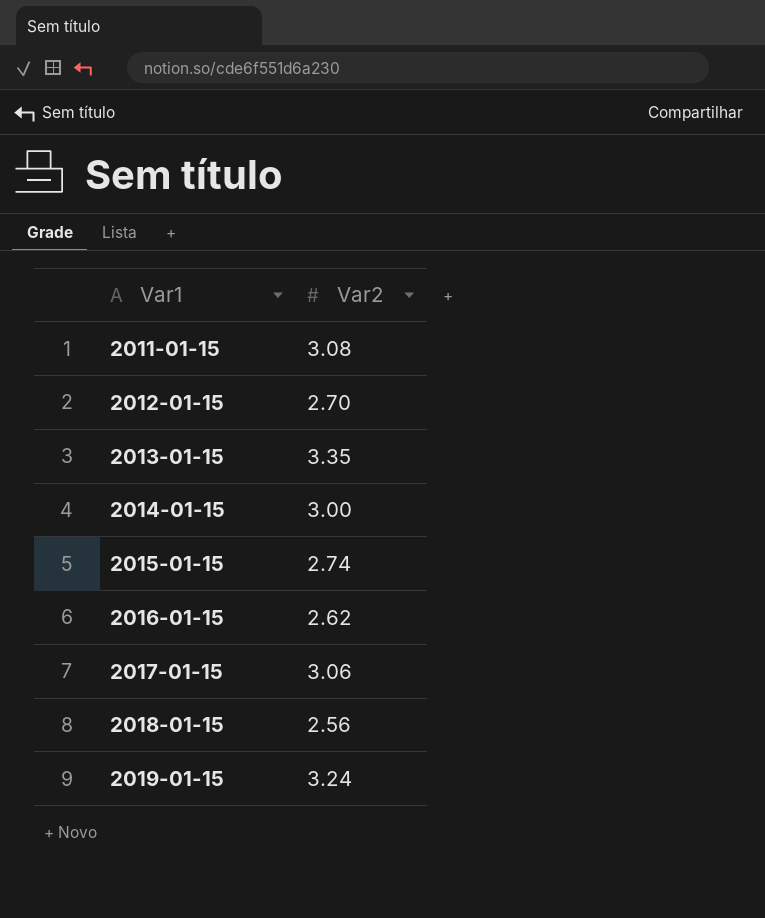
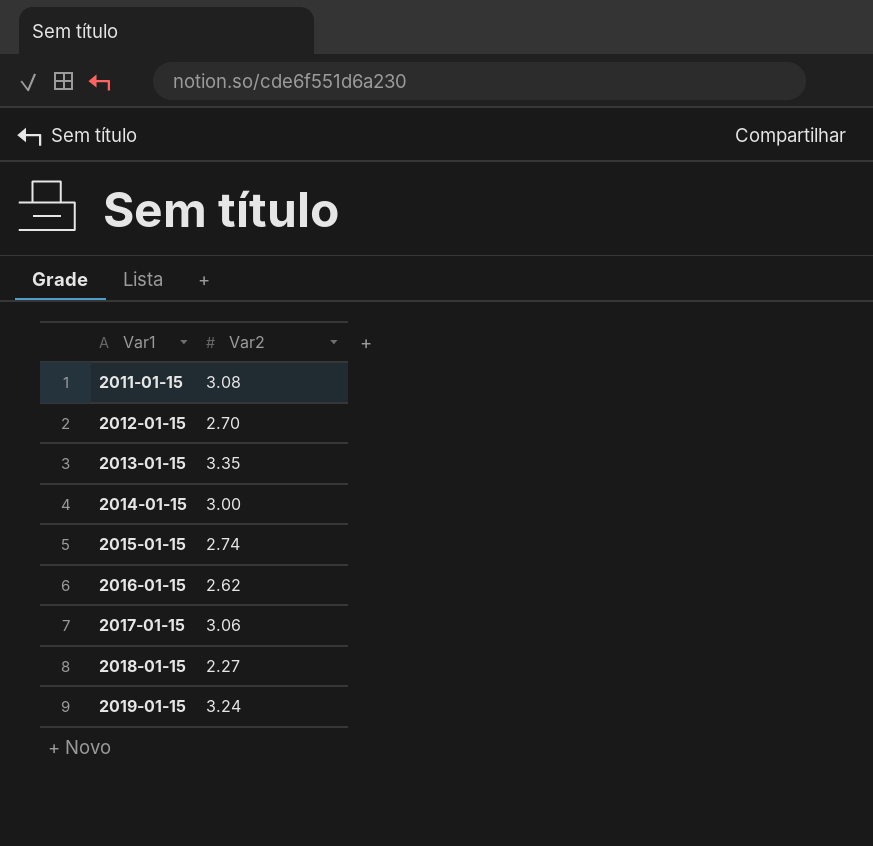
2018-01-15 | Var2: 2.56 -> 2.27

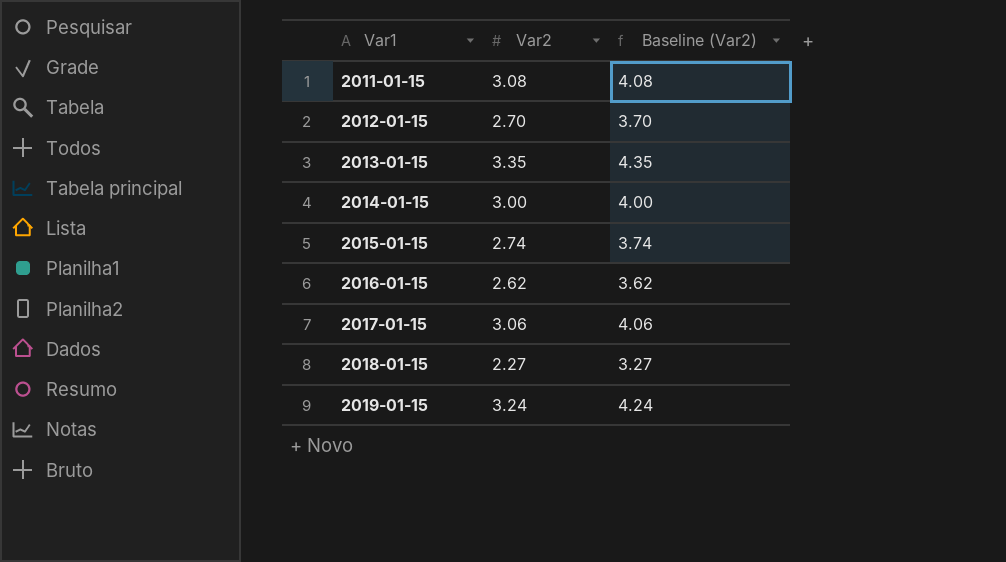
column Baseline (Var2) | formula: none -> [Var2] + 1

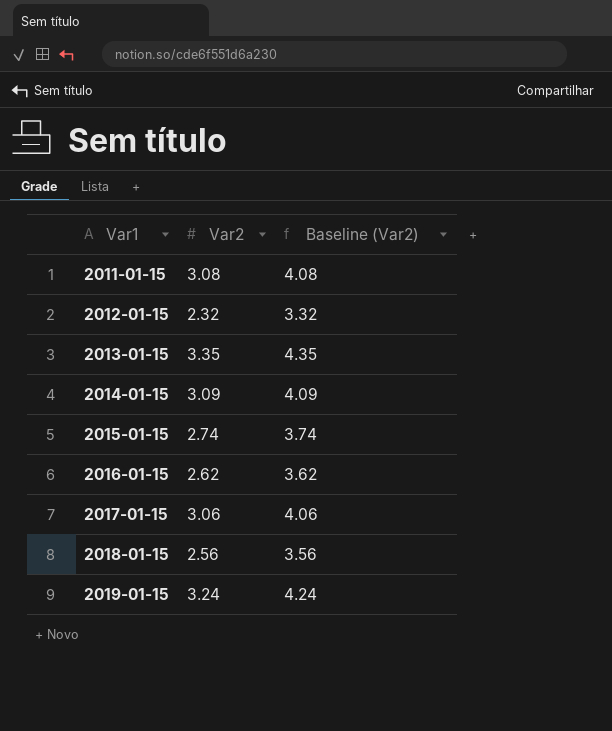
2012-01-15 | Var2: 2.70 -> 2.32
2012-01-15 | Baseline (Var2): 3.70 -> 3.32
2014-01-15 | Var2: 3.00 -> 3.09
2014-01-15 | Baseline (Var2): 4.00 -> 4.09
2018-01-15 | Var2: 2.27 -> 2.56
2018-01-15 | Baseline (Var2): 3.27 -> 3.56

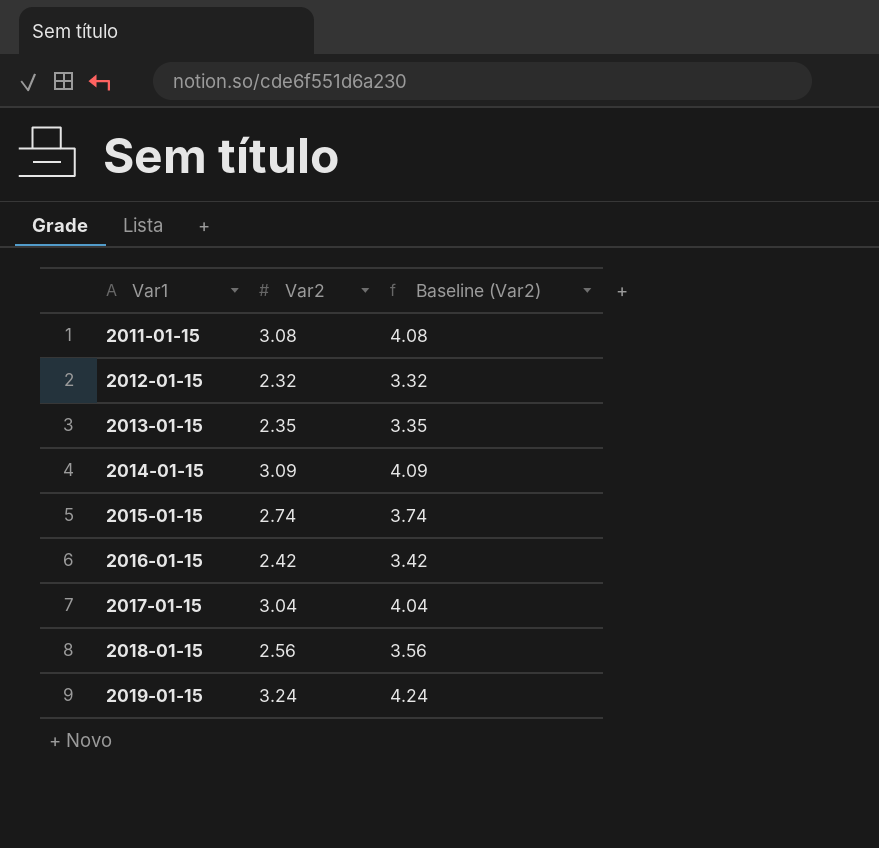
2013-01-15 | Var2: 3.35 -> 2.35
2013-01-15 | Baseline (Var2): 4.35 -> 3.35
2016-01-15 | Var2: 2.62 -> 2.42
2016-01-15 | Baseline (Var2): 3.62 -> 3.42
2017-01-15 | Var2: 3.06 -> 3.04
2017-01-15 | Baseline (Var2): 4.06 -> 4.04

